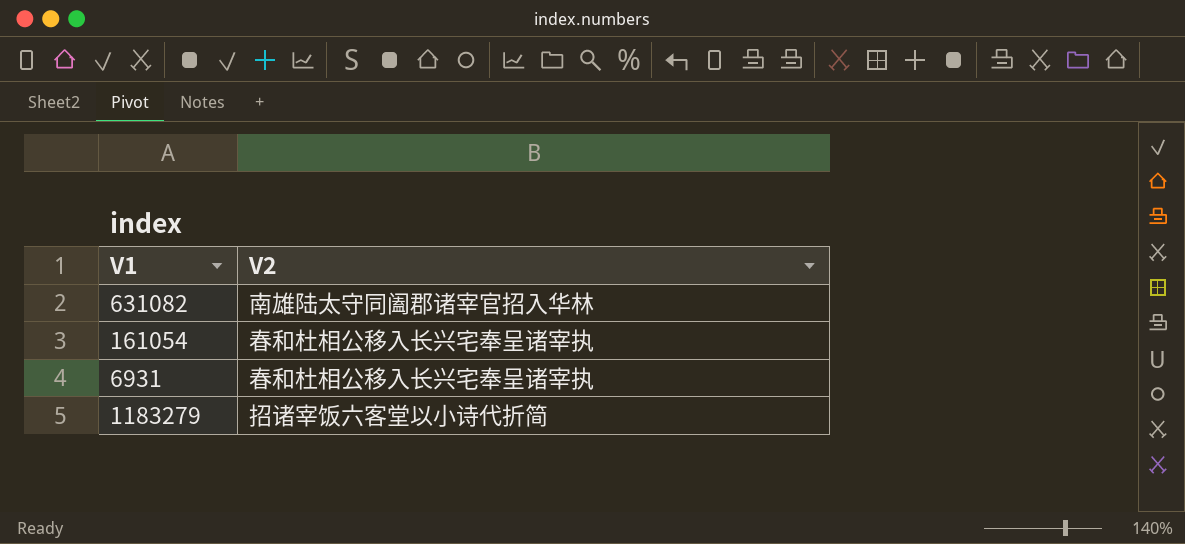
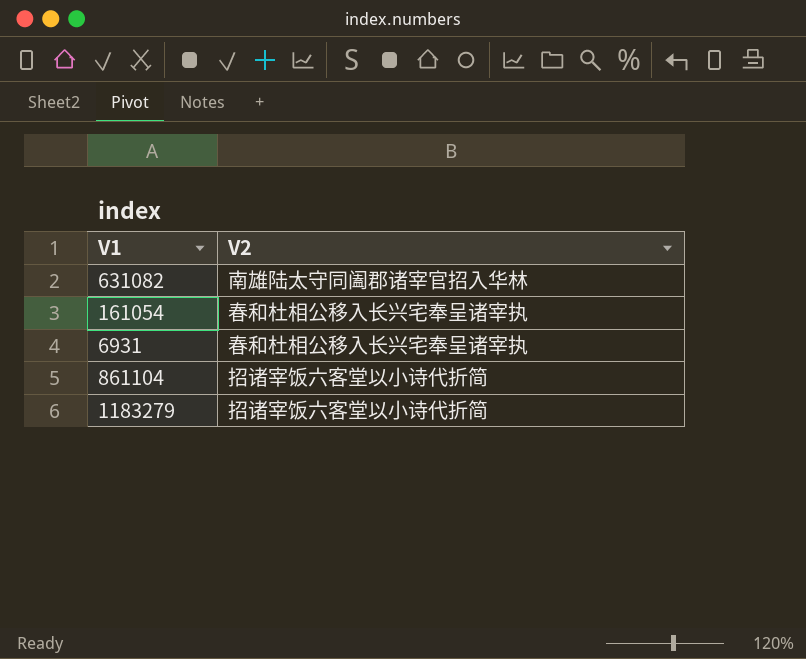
row 861104: none -> 招诸宰饭六客堂以小诗代折简

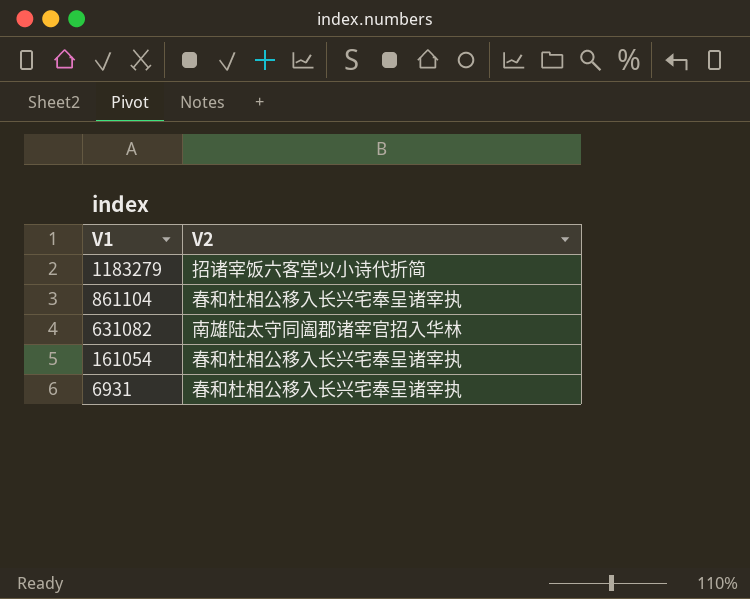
row order: none -> V1 descending
861104 | V2: 招诸宰饭六客堂以小诗代折简 -> 春和杜相公移入长兴宅奉呈诸宰执

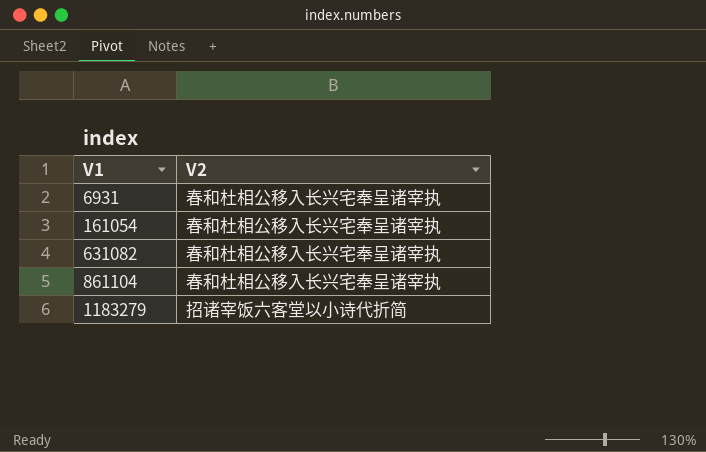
row order: V1 descending -> V1 ascending
631082 | V2: 南雄陆太守同阖郡诸宰官招入华林 -> 春和杜相公移入长兴宅奉呈诸宰执

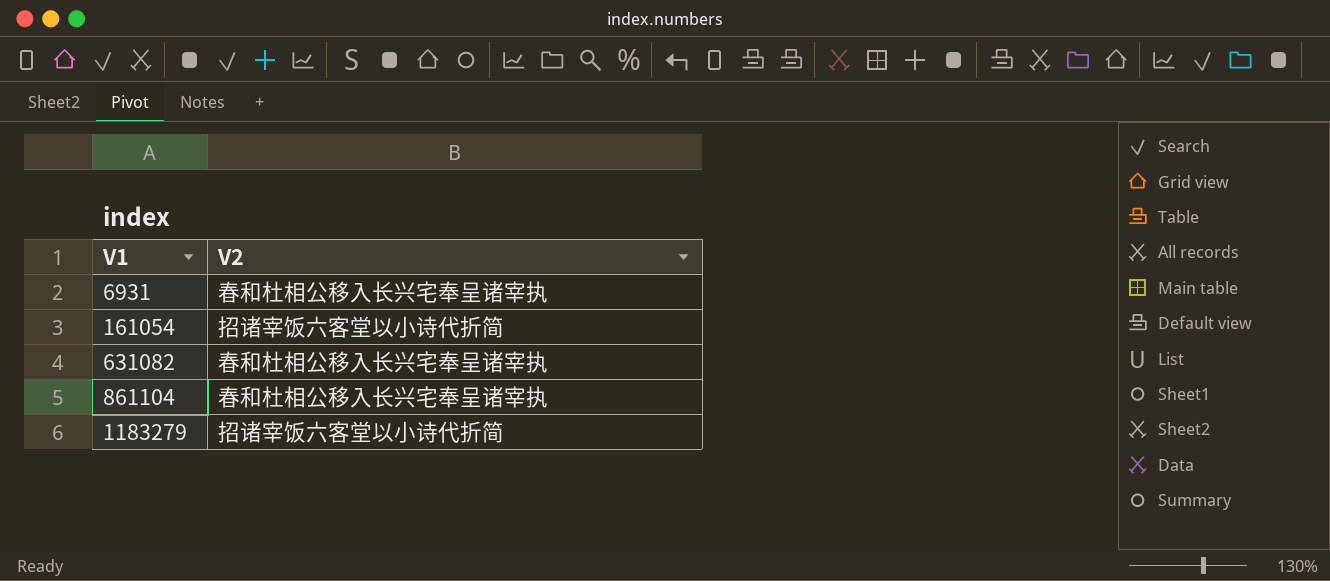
161054 | V2: 春和杜相公移入长兴宅奉呈诸宰执 -> 招诸宰饭六客堂以小诗代折简

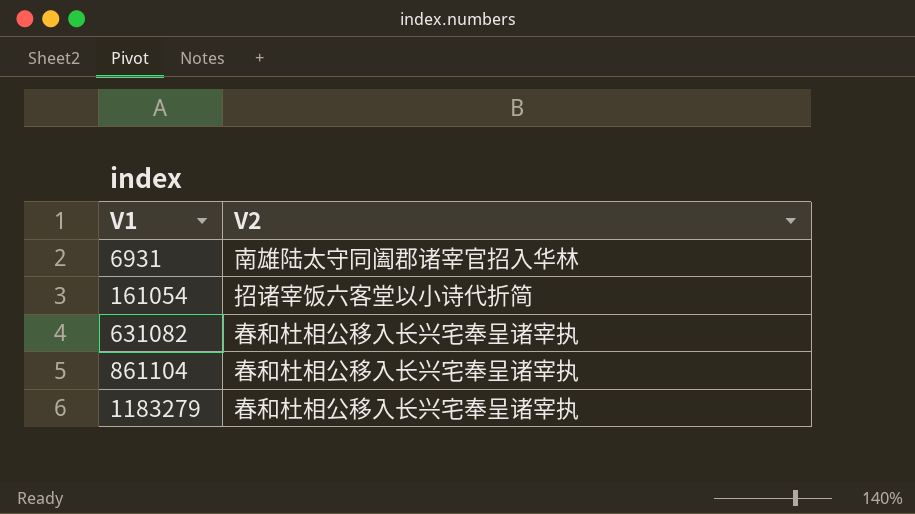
6931 | V2: 春和杜相公移入长兴宅奉呈诸宰执 -> 南雄陆太守同阖郡诸宰官招入华林
1183279 | V2: 招诸宰饭六客堂以小诗代折简 -> 春和杜相公移入长兴宅奉呈诸宰执

